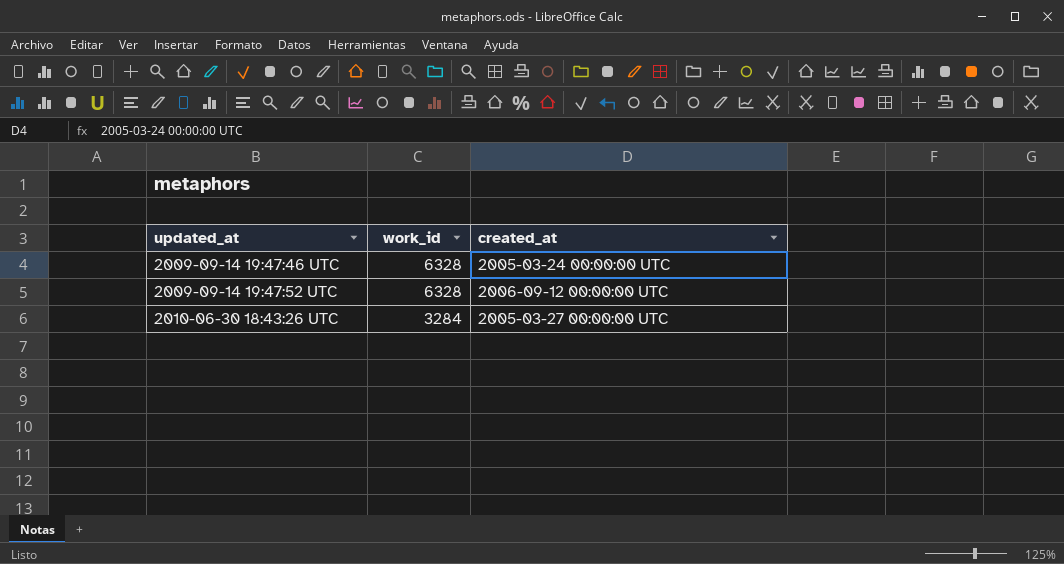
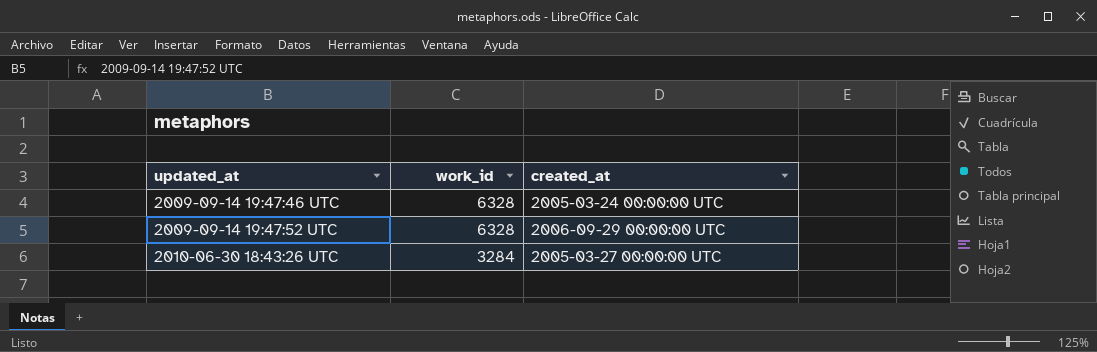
2009-09-14 19:47:52 UTC | created_at: 2006-09-12 00:00:00 UTC -> 2006-09-29 00:00:00 UTC

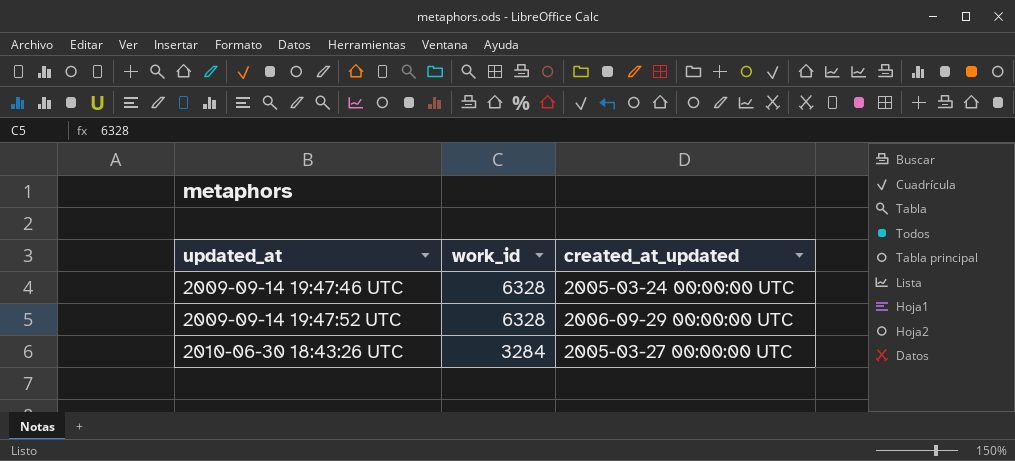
column name: created_at -> created_at_updated

